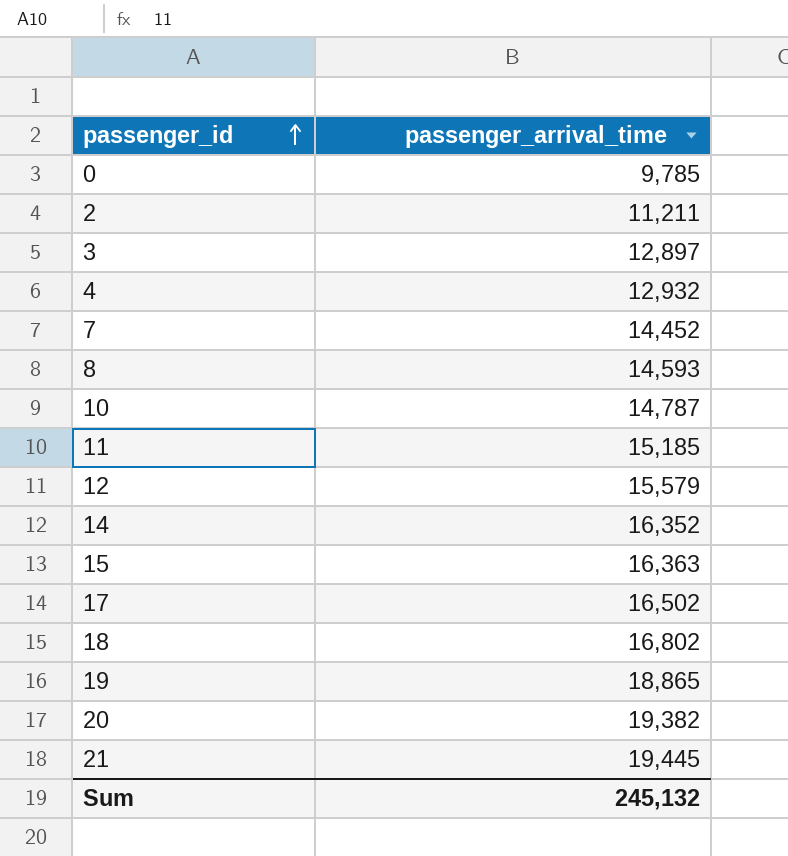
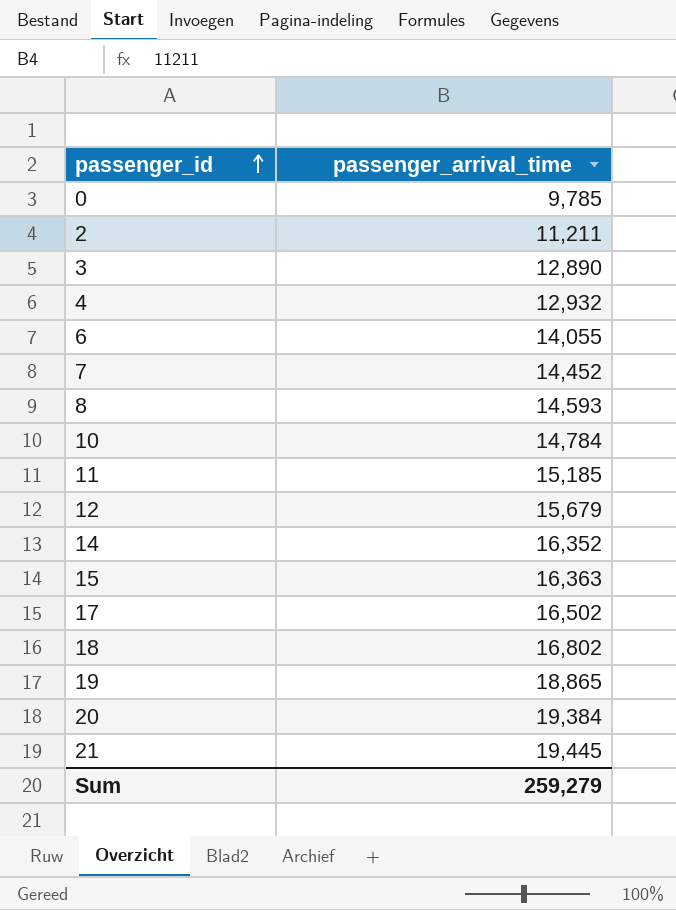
3 | passenger_arrival_time: 12,897 -> 12,890
row 6: none -> 14,055
10 | passenger_arrival_time: 14,787 -> 14,784
12 | passenger_arrival_time: 15,579 -> 15,679
20 | passenger_arrival_time: 19,382 -> 19,384
Sum | passenger_arrival_time: 245,132 -> 259,279

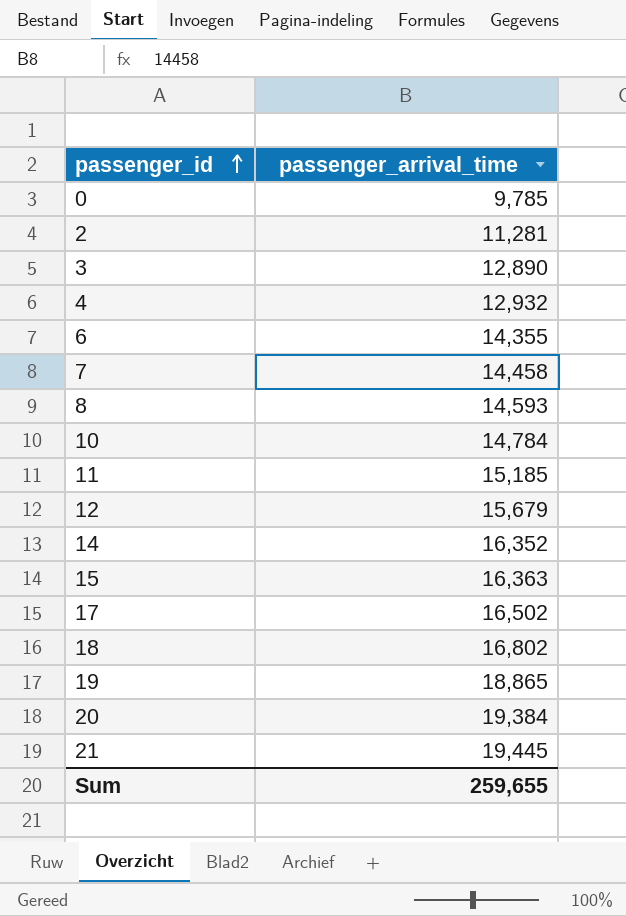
2 | passenger_arrival_time: 11,211 -> 11,281
6 | passenger_arrival_time: 14,055 -> 14,355
7 | passenger_arrival_time: 14,452 -> 14,458
Sum | passenger_arrival_time: 259,279 -> 259,655

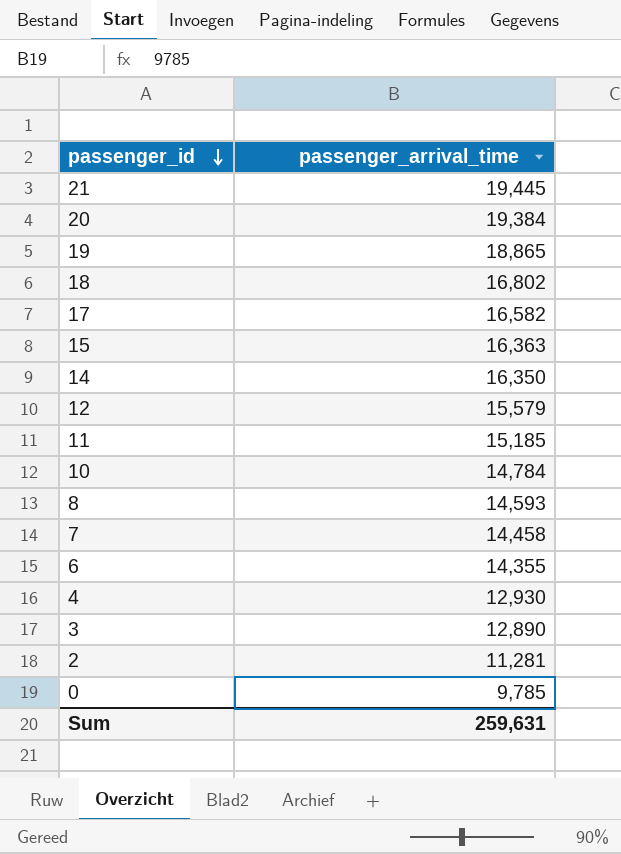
row order: passenger_id ascending -> passenger_id descending
17 | passenger_arrival_time: 16,502 -> 16,582
14 | passenger_arrival_time: 16,352 -> 16,350
12 | passenger_arrival_time: 15,679 -> 15,579
4 | passenger_arrival_time: 12,932 -> 12,930
Sum | passenger_arrival_time: 259,655 -> 259,631

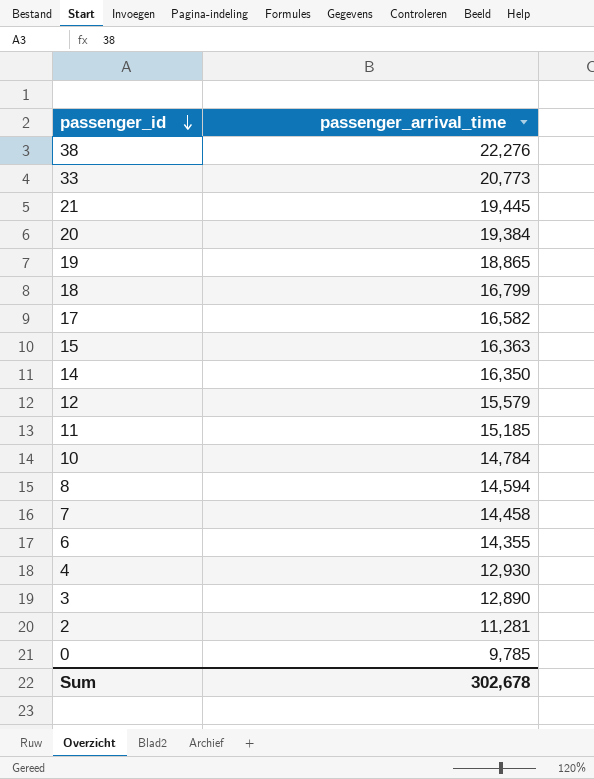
row 38: none -> 22,276
row 33: none -> 20,773
18 | passenger_arrival_time: 16,802 -> 16,799
8 | passenger_arrival_time: 14,593 -> 14,594
Sum | passenger_arrival_time: 259,631 -> 302,678

